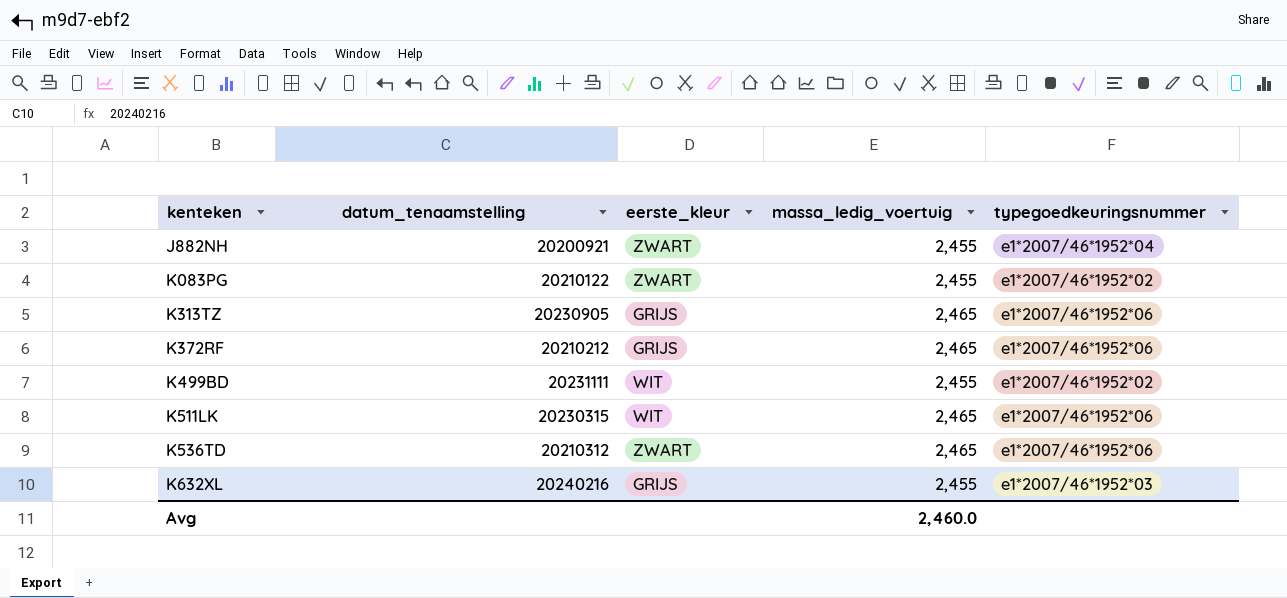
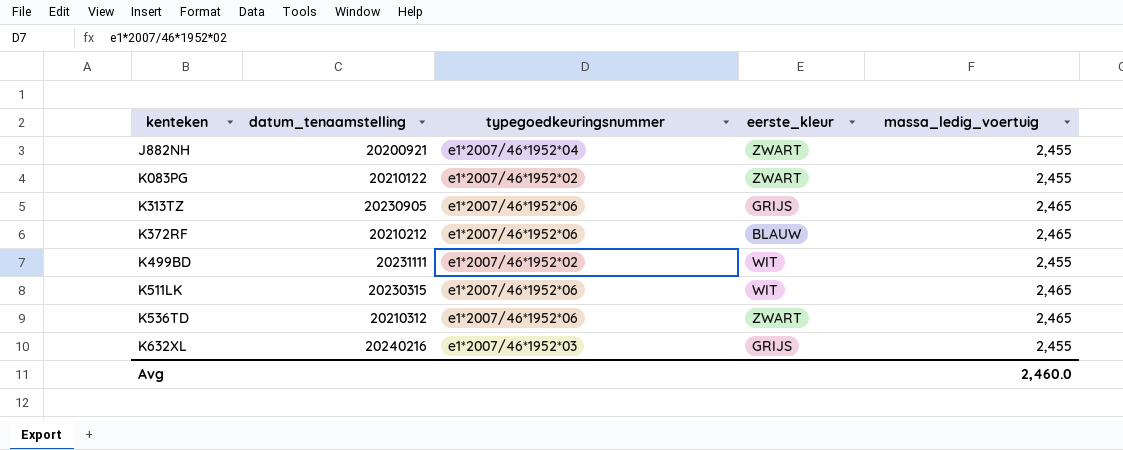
column typegoedkeuringsnummer | position: 5 -> 3
K372RF | eerste_kleur: GRIJS -> BLAUW

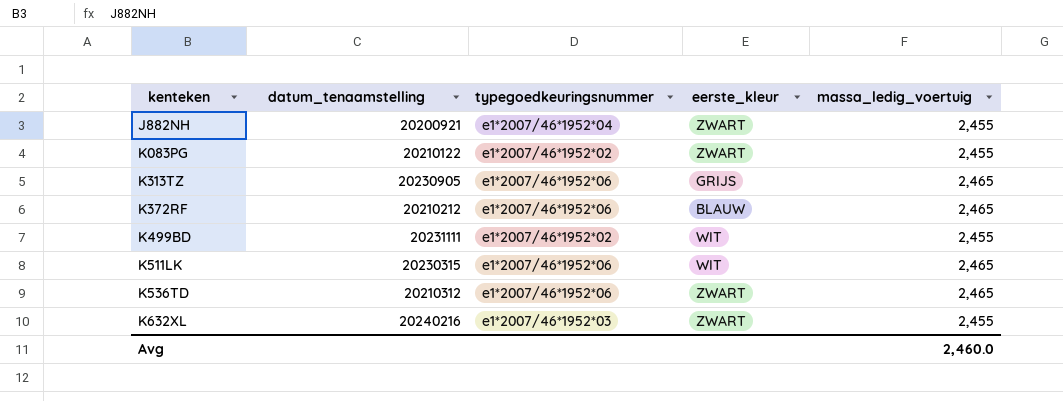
K632XL | eerste_kleur: GRIJS -> ZWART

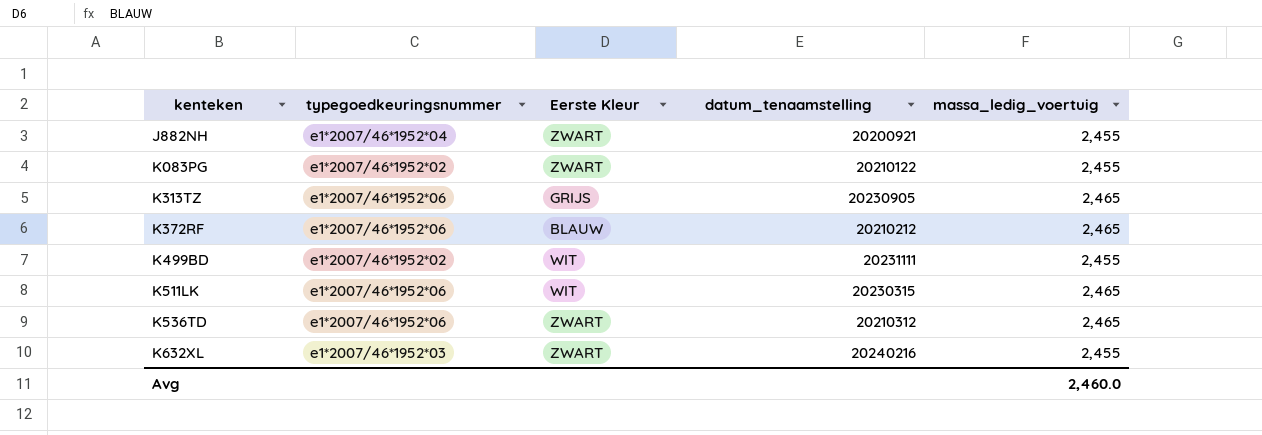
column name: eerste_kleur -> Eerste Kleur
column datum_tenaamstelling | position: 2 -> 4

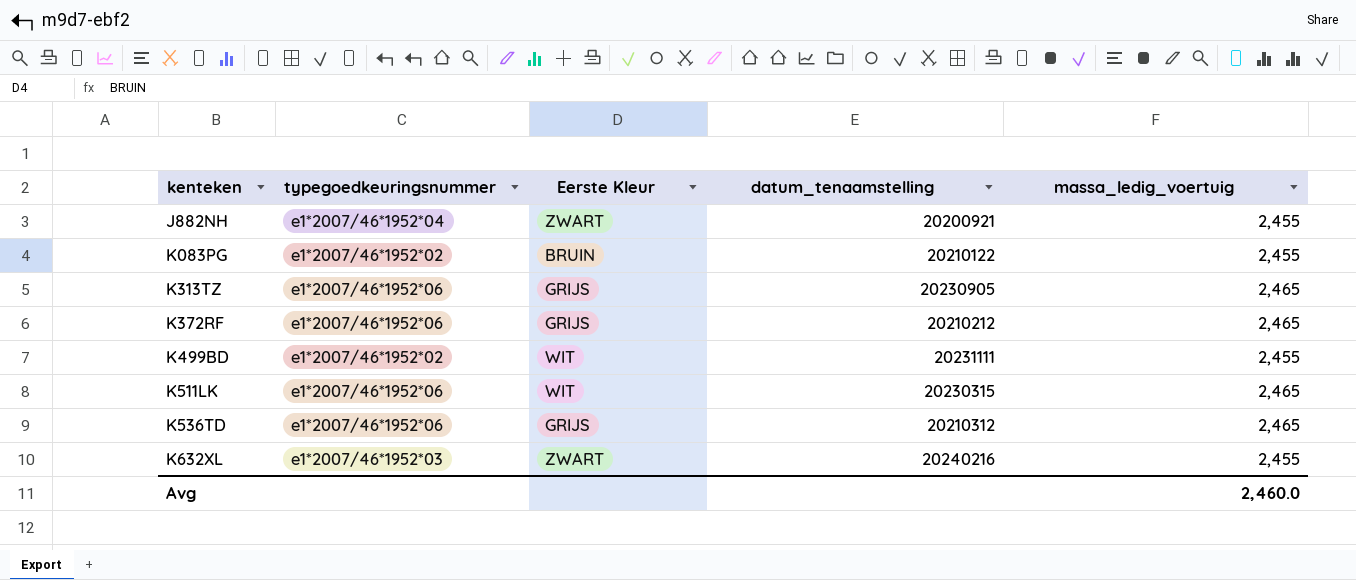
K083PG | Eerste Kleur: ZWART -> BRUIN
K372RF | Eerste Kleur: BLAUW -> GRIJS
K536TD | Eerste Kleur: ZWART -> GRIJS

